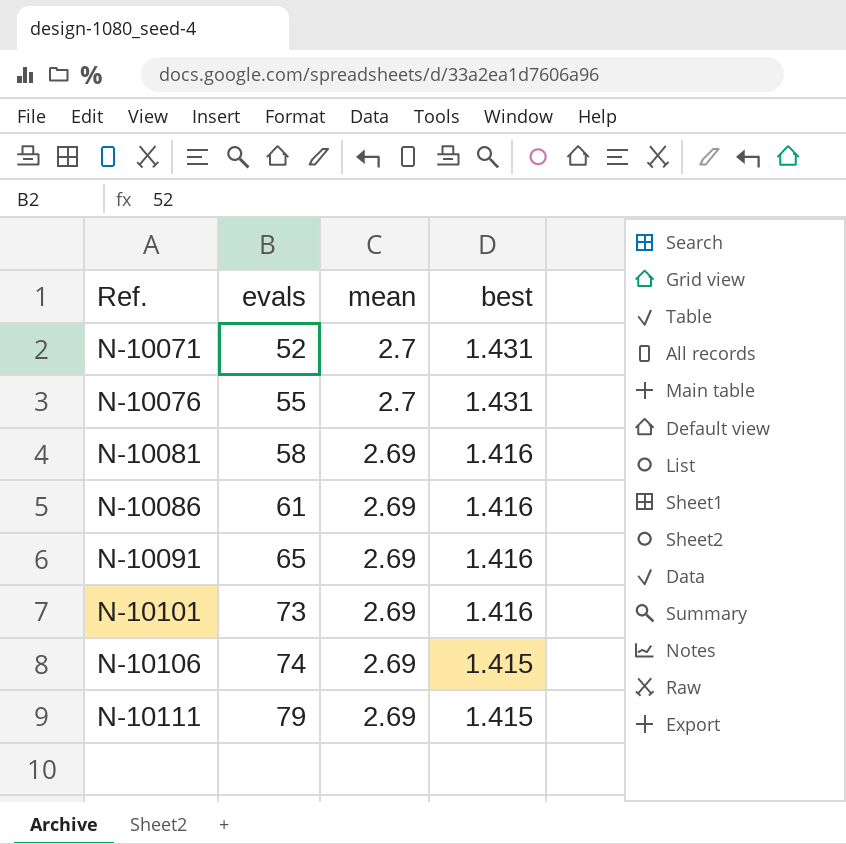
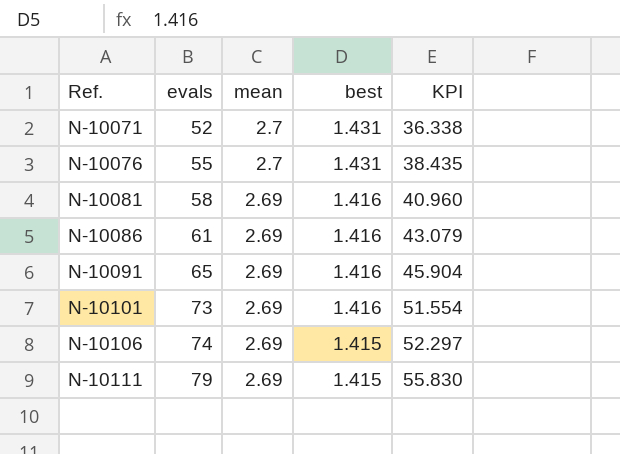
column KPI | formula: none -> [evals] / [best]

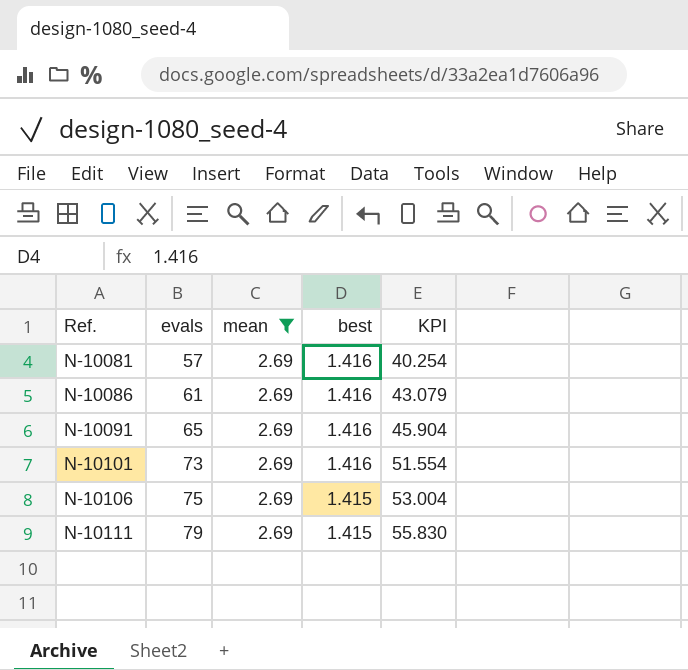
filter: none -> mean = 2.69
N-10081 | evals: 58 -> 57
N-10081 | KPI: 40.960 -> 40.254
N-10106 | evals: 74 -> 75
N-10106 | KPI: 52.297 -> 53.004

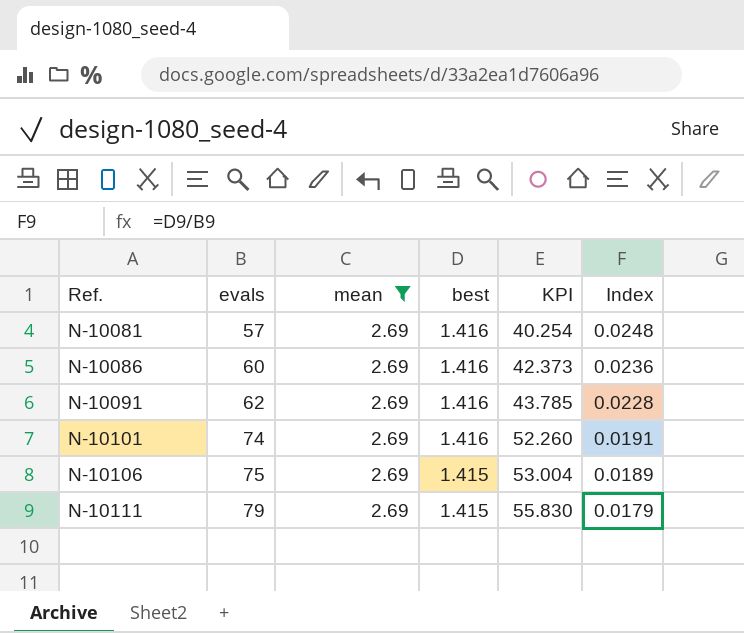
column Index | formula: none -> [best] / [evals]
N-10086 | evals: 61 -> 60
N-10086 | KPI: 43.079 -> 42.373
N-10091 | evals: 65 -> 62
N-10091 | KPI: 45.904 -> 43.785
N-10101 | evals: 73 -> 74
N-10101 | KPI: 51.554 -> 52.260

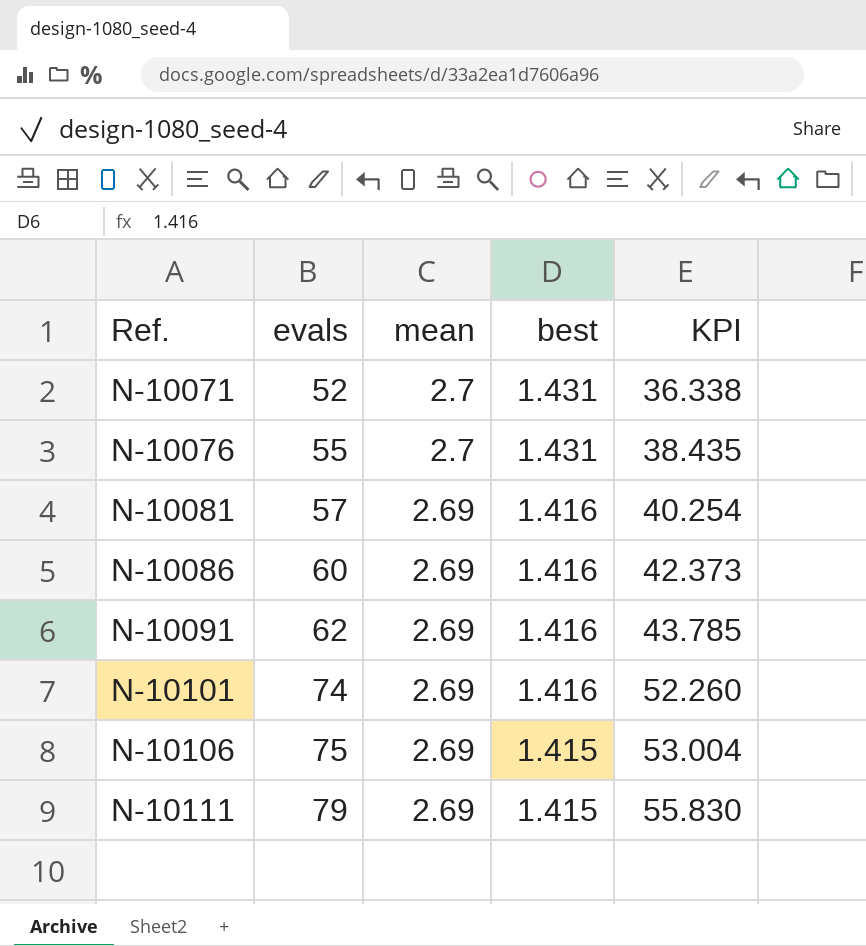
filter: mean = 2.69 -> none
column Index | formula: [best] / [evals] -> none

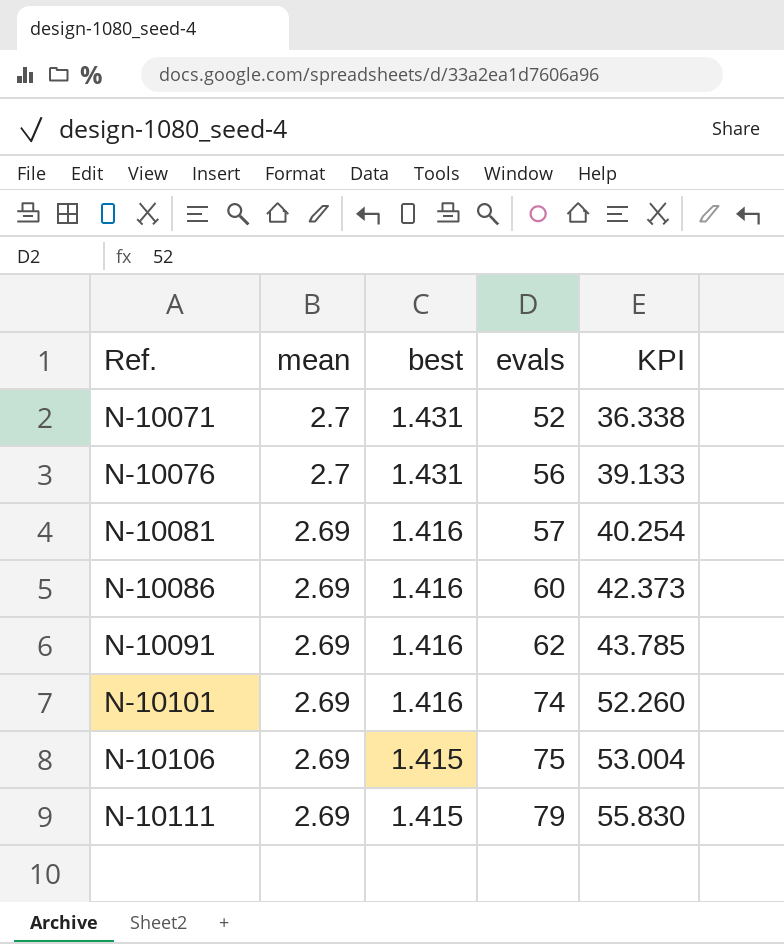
column evals | position: 2 -> 4
N-10076 | evals: 55 -> 56
N-10076 | KPI: 38.435 -> 39.133

